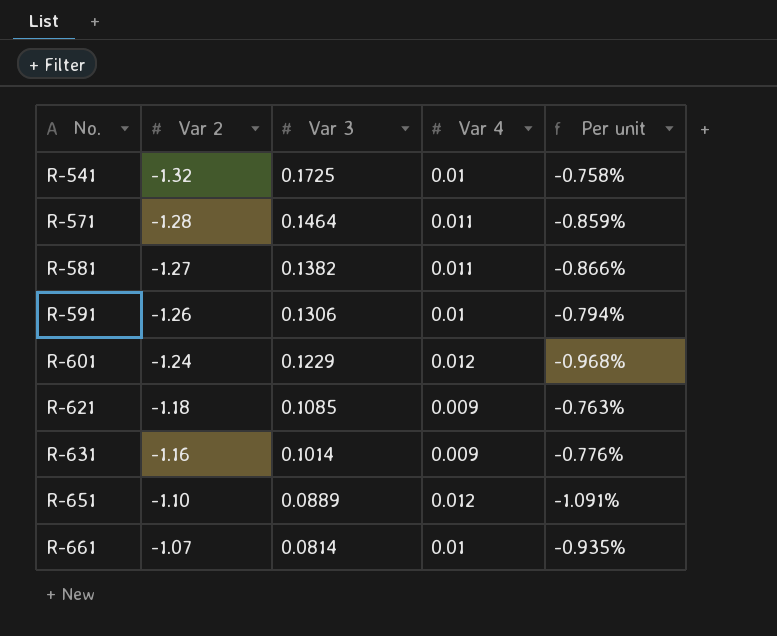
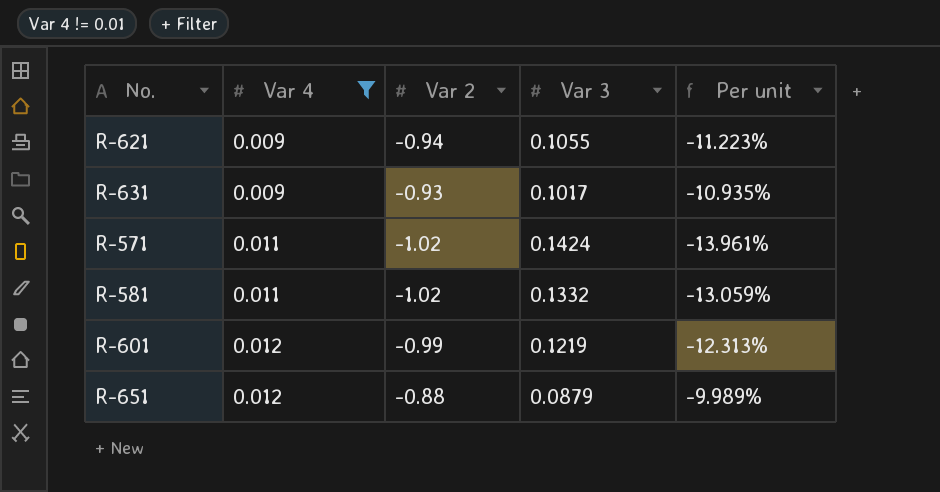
filter: none -> Var 4 != 0.01
row order: No. ascending -> Var 4 ascending
column Var 4 | position: 4 -> 2
column Per unit | formula: [Var 4] / [Var 2] -> [Var 3] / [Var 2]
R-621 | Var 2: -1.18 -> -0.94
R-621 | Var 3: 0.1085 -> 0.1055
R-631 | Var 2: -1.16 -> -0.93
R-631 | Var 3: 0.1014 -> 0.1017
R-571 | Var 2: -1.28 -> -1.02
R-571 | Var 3: 0.1464 -> 0.1424
R-581 | Var 2: -1.27 -> -1.02
R-581 | Var 3: 0.1382 -> 0.1332
R-601 | Var 2: -1.24 -> -0.99
R-601 | Var 3: 0.1229 -> 0.1219
R-651 | Var 2: -1.10 -> -0.88
R-651 | Var 3: 0.0889 -> 0.0879

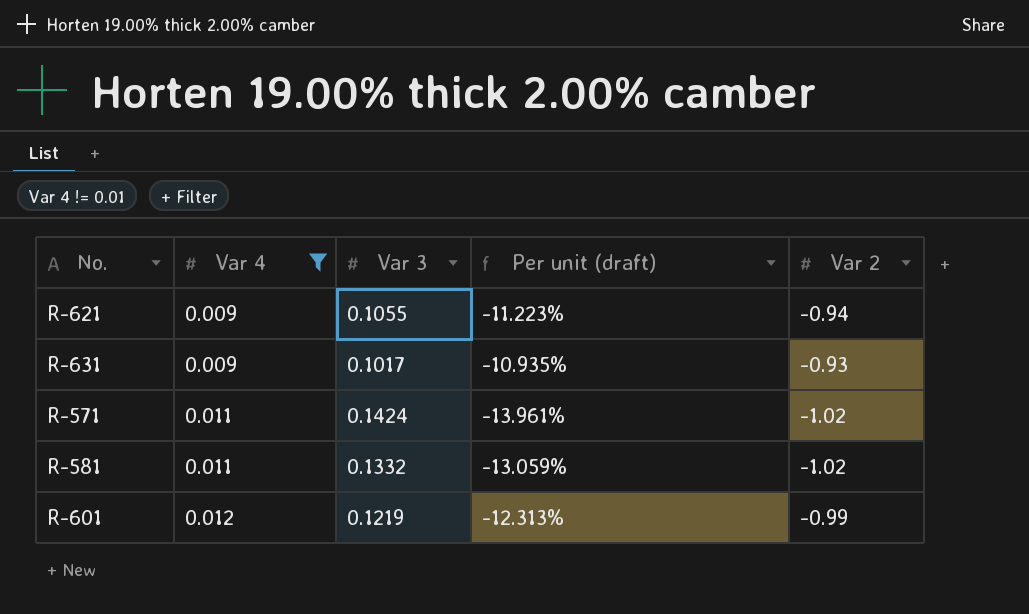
column name: Per unit -> Per unit (draft)
column Var 2 | position: 3 -> 5
row R-651: 0.012 | -0.88 | 0.0879 | -9.989% -> none

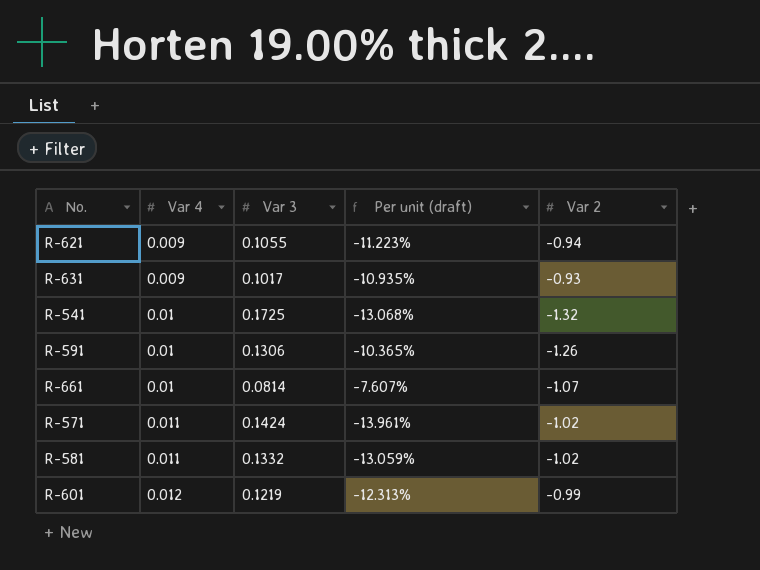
filter: Var 4 != 0.01 -> none

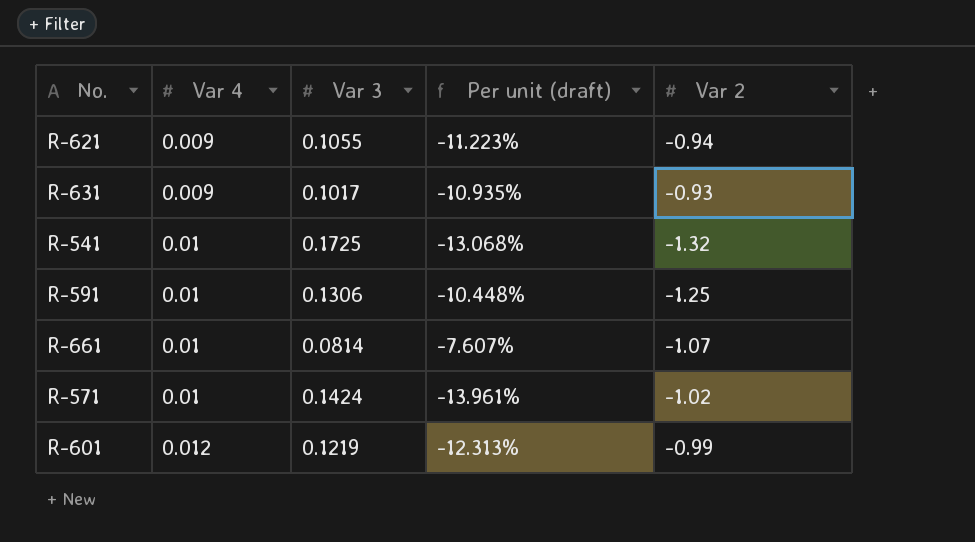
row R-581: 0.011 | 0.1332 | -13.059% | -1.02 -> none
R-591 | Per unit (draft): -10.365% -> -10.448%
R-591 | Var 2: -1.26 -> -1.25
R-571 | Var 4: 0.011 -> 0.01

